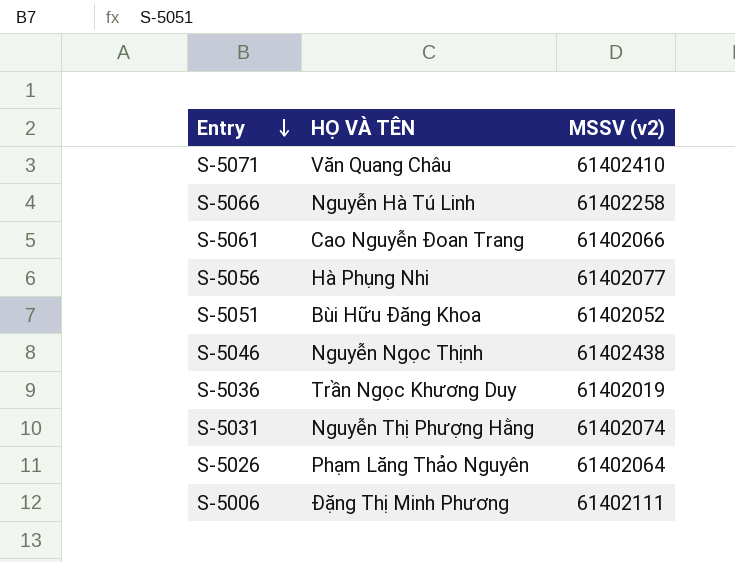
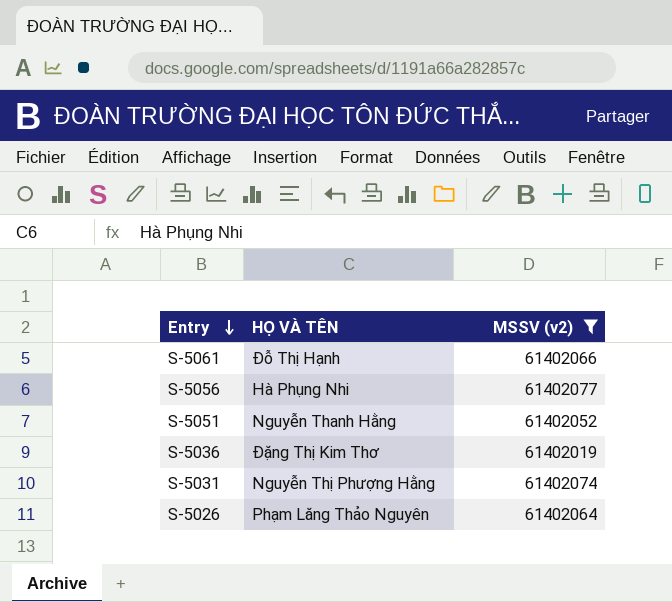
filter: none -> MSSV (v2) <= 61402077
S-5061 | HỌ VÀ TÊN: Cao Nguyễn Đoan Trang -> Đỗ Thị Hạnh
S-5051 | HỌ VÀ TÊN: Bùi Hữu Đăng Khoa -> Nguyễn Thanh Hằng
S-5036 | HỌ VÀ TÊN: Trần Ngọc Khương Duy -> Đặng Thị Kim Thơ

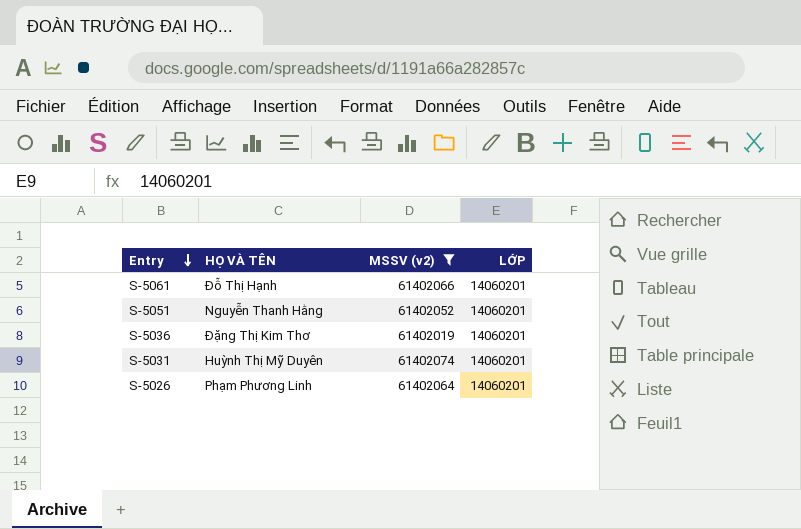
column LỚP | position: none -> 4
row S-5056: Hà Phụng Nhi | 61402077 -> none
S-5031 | HỌ VÀ TÊN: Nguyễn Thị Phượng Hằng -> Huỳnh Thị Mỹ Duyên
S-5026 | HỌ VÀ TÊN: Phạm Lăng Thảo Nguyên -> Phạm Phương Linh

